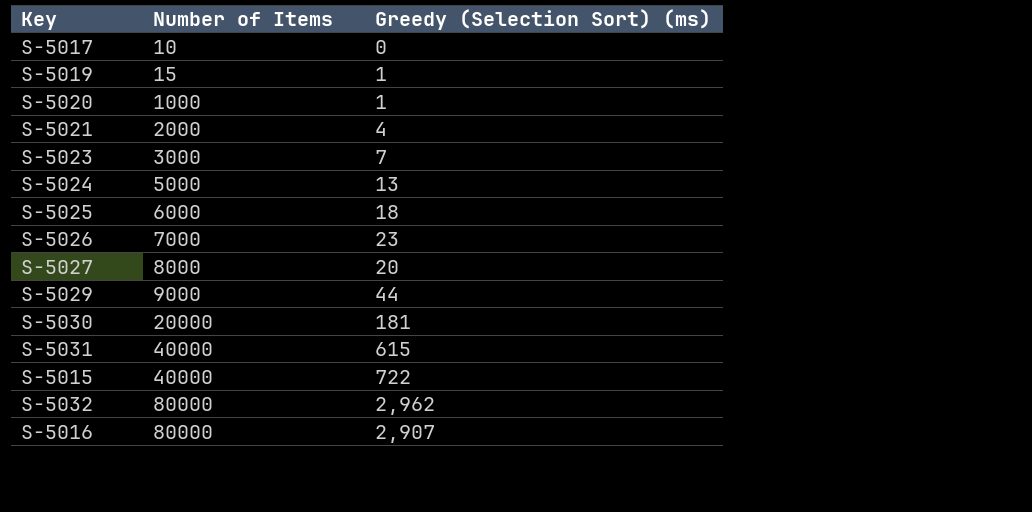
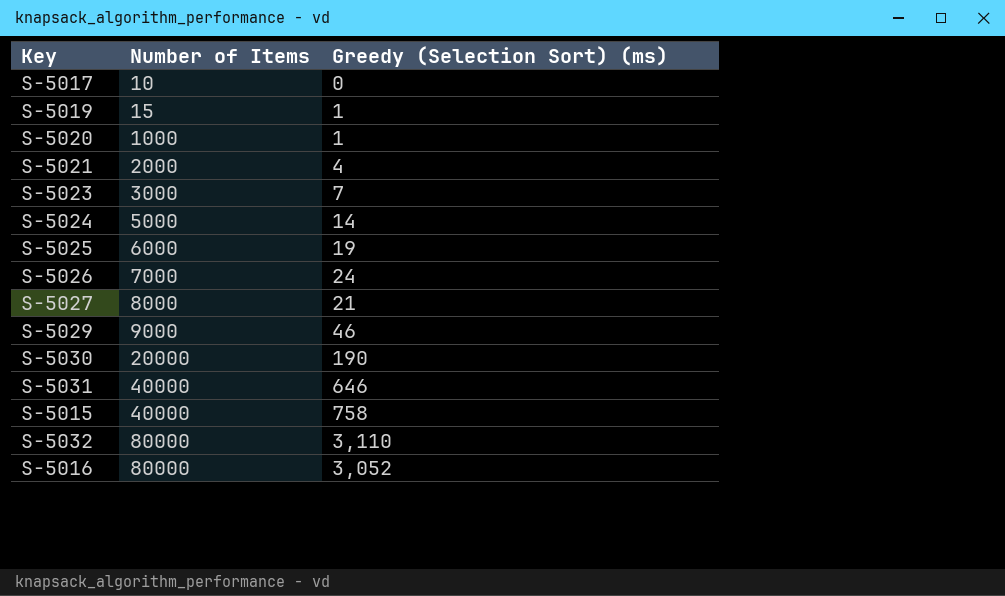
S-5024 | Greedy (Selection Sort) (ms): 13 -> 14
S-5025 | Greedy (Selection Sort) (ms): 18 -> 19
S-5026 | Greedy (Selection Sort) (ms): 23 -> 24
S-5027 | Greedy (Selection Sort) (ms): 20 -> 21
S-5029 | Greedy (Selection Sort) (ms): 44 -> 46
S-5030 | Greedy (Selection Sort) (ms): 181 -> 190
S-5031 | Greedy (Selection Sort) (ms): 615 -> 646
S-5015 | Greedy (Selection Sort) (ms): 722 -> 758
S-5032 | Greedy (Selection Sort) (ms): 2,962 -> 3,110
S-5016 | Greedy (Selection Sort) (ms): 2,907 -> 3,052

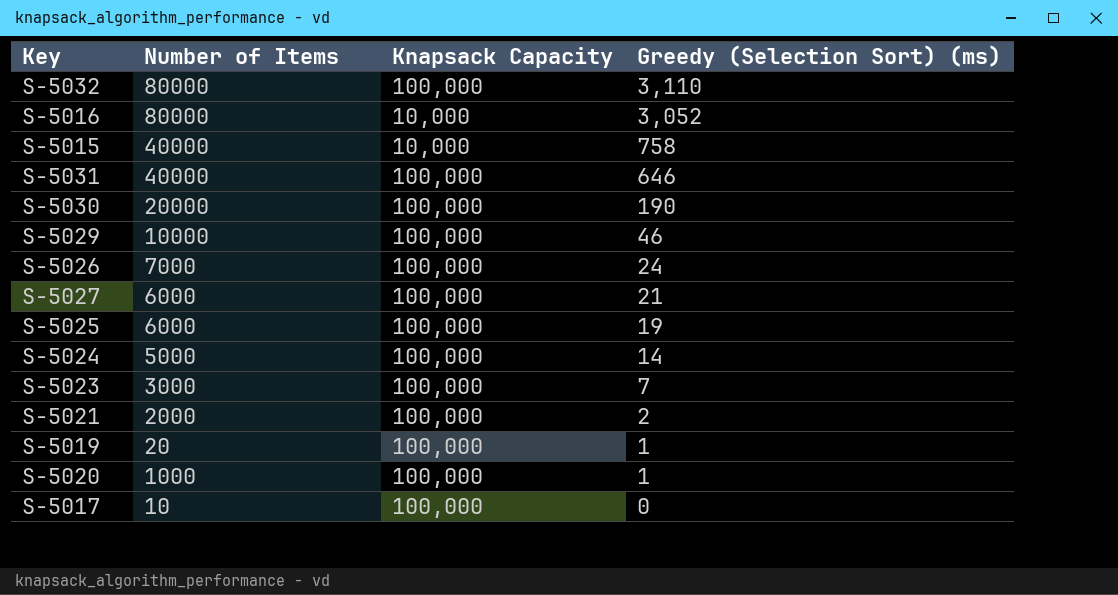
row order: Number of Items ascending -> Greedy (Selection Sort) (ms) descending
column Knapsack Capacity | position: none -> 3
S-5029 | Number of Items: 9000 -> 10000
S-5027 | Number of Items: 8000 -> 6000
S-5021 | Greedy (Selection Sort) (ms): 4 -> 2
S-5019 | Number of Items: 15 -> 20

